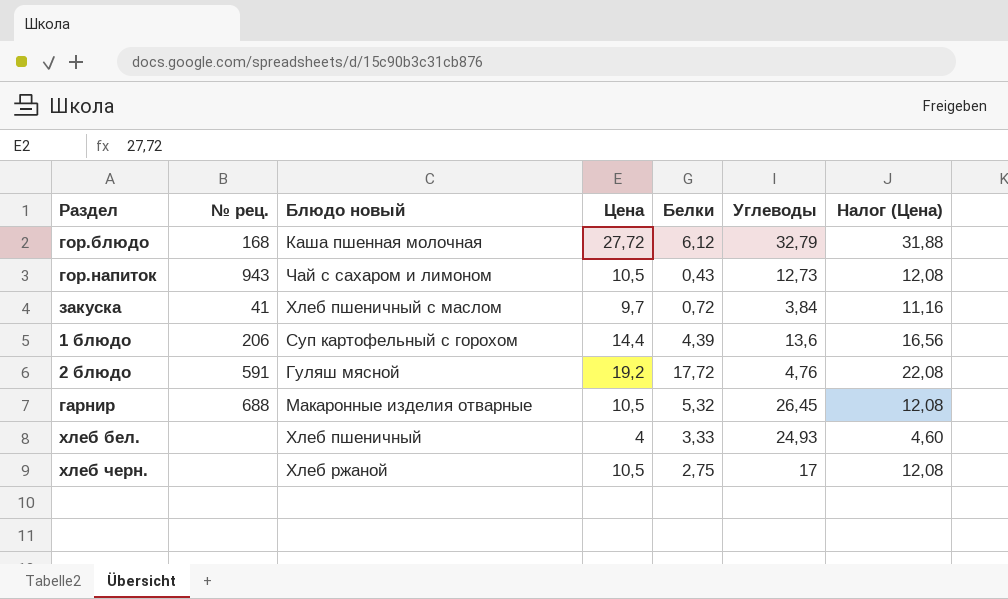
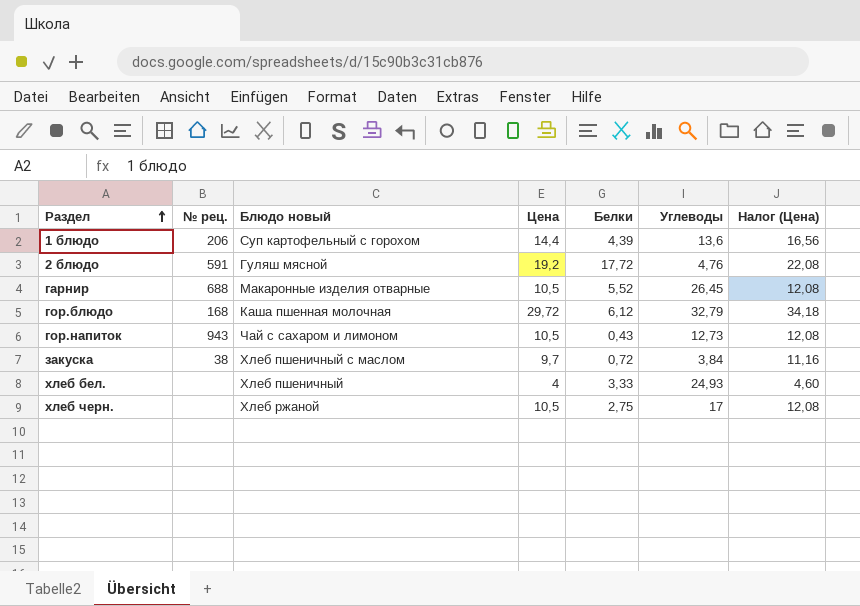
row order: none -> Раздел ascending
гарнир | Белки: 5,32 -> 5,52
гор.блюдо | Цена: 27,72 -> 29,72
гор.блюдо | Налог (Цена): 31,88 -> 34,18
закуска | № рец.: 41 -> 38

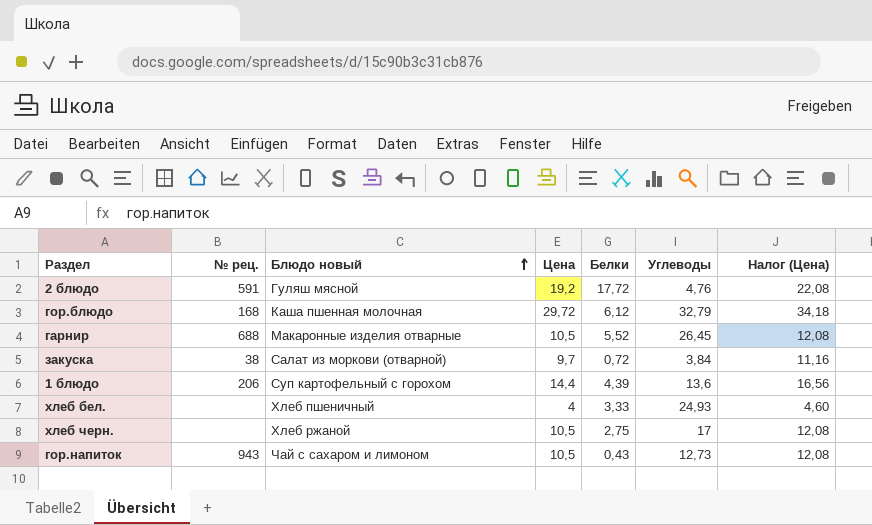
row order: Раздел ascending -> Блюдо новый ascending
закуска | Блюдо новый: Хлеб пшеничный с маслом -> Салат из моркови (отварной)

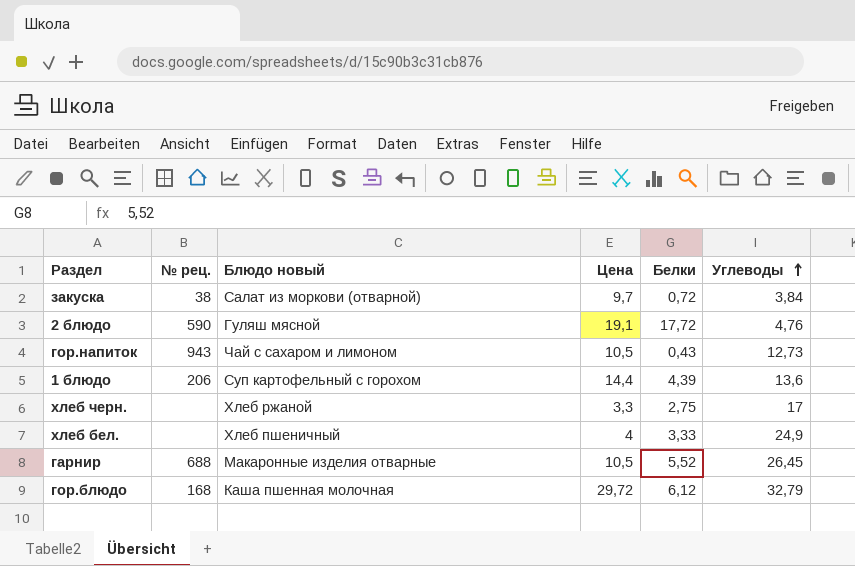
row order: Блюдо новый ascending -> Углеводы ascending
column Налог (Цена) | formula: [Цена] * 1,15 -> none
2 блюдо | № рец.: 591 -> 590
2 блюдо | Цена: 19,2 -> 19,1
хлеб черн. | Цена: 10,5 -> 3,3
хлеб бел. | Углеводы: 24,93 -> 24,9

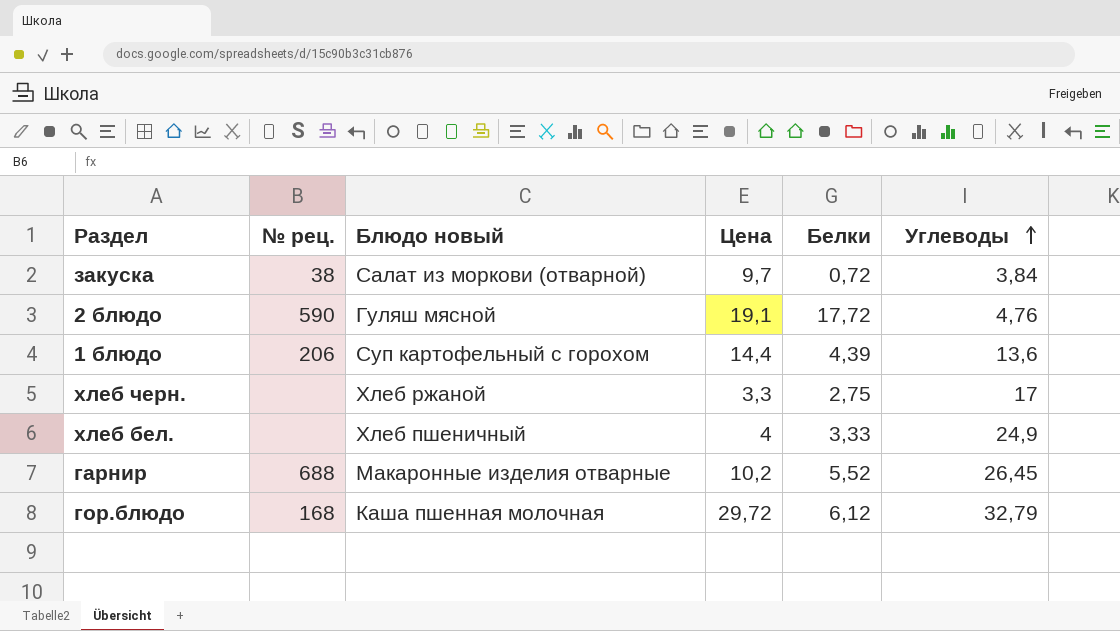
row гор.напиток: 943 | Чай с сахаром и лимоном | 10,5 | 0,43 | 12,73 -> none
гарнир | Цена: 10,5 -> 10,2

